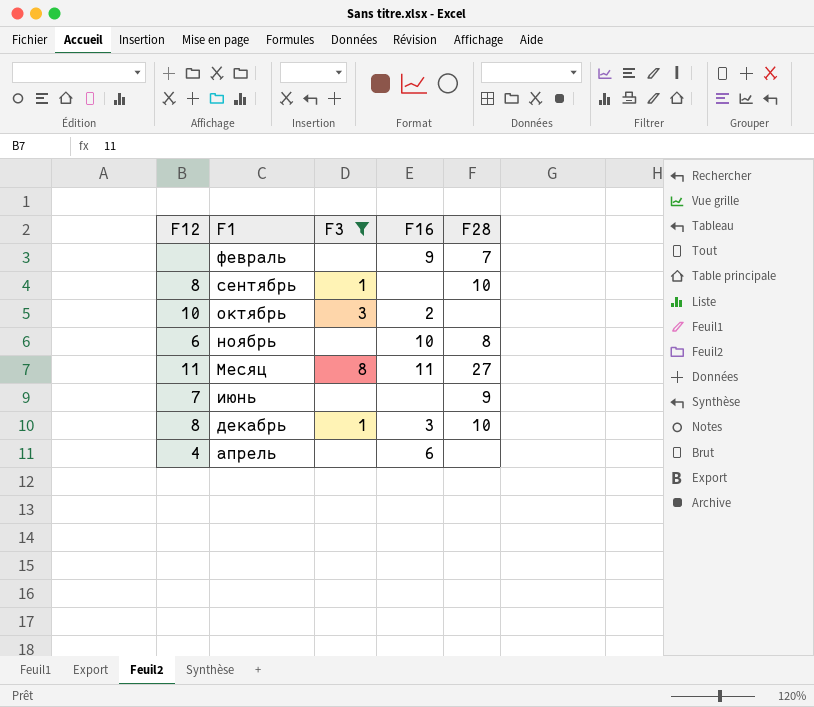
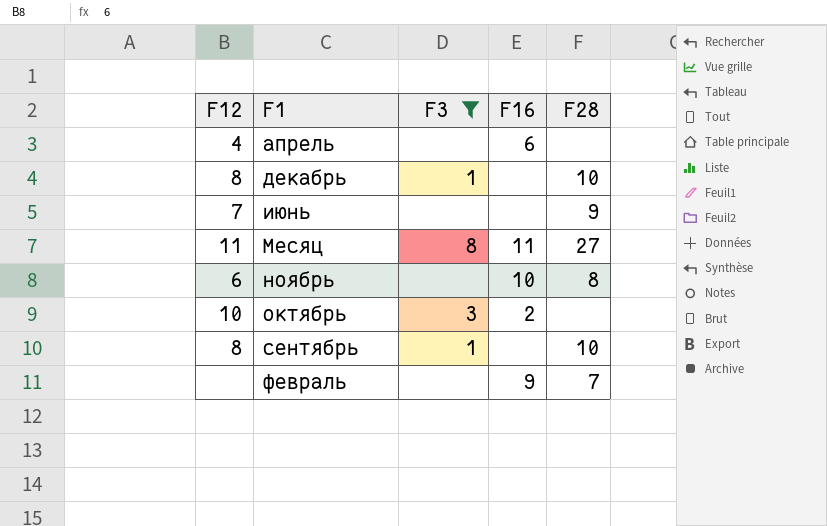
row order: F1 descending -> F1 ascending
декабрь | F16: 3 -> none

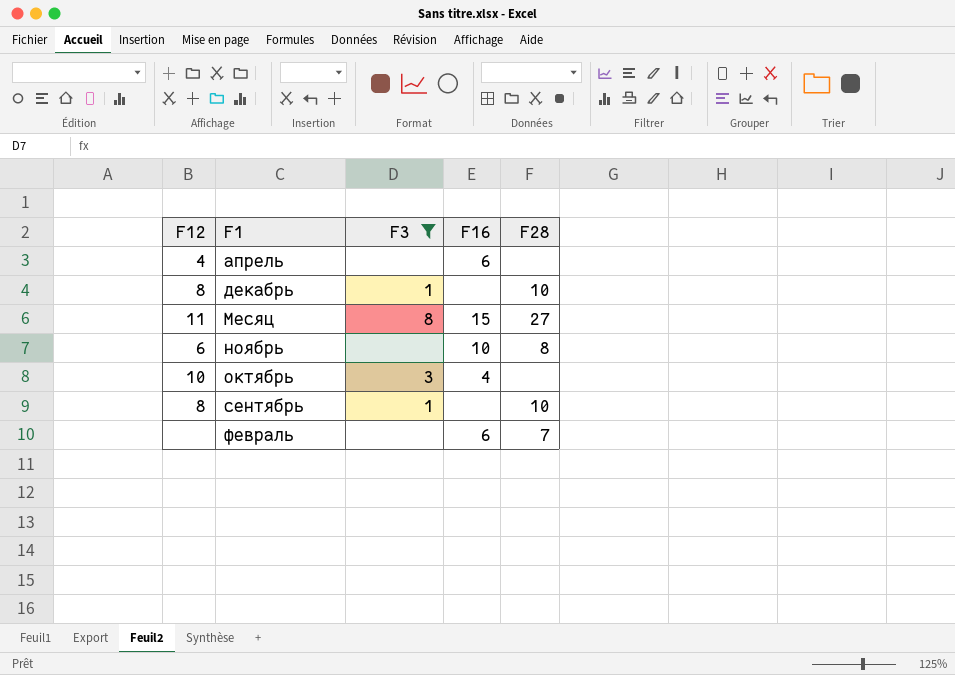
row июнь: 7 | none | none | 9 -> none
Месяц | F16: 11 -> 15
октябрь | F16: 2 -> 4
февраль | F16: 9 -> 6

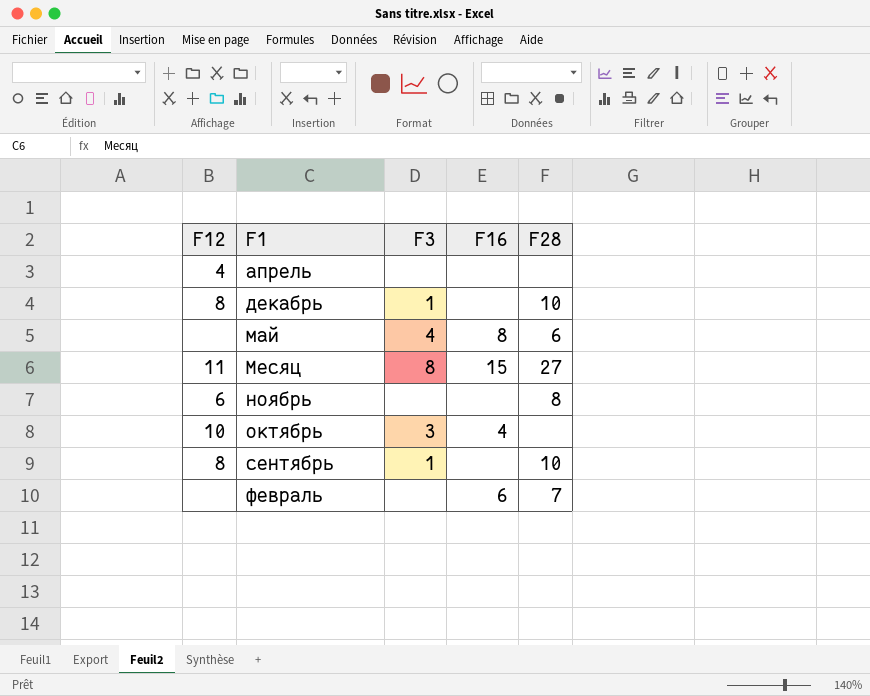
filter: F3 != 4 -> none
апрель | F16: 6 -> none
ноябрь | F16: 10 -> none

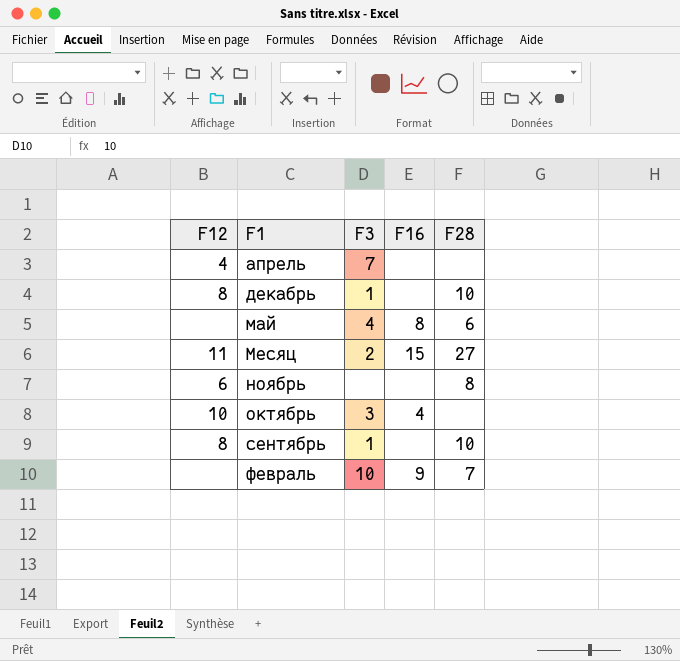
апрель | F3: none -> 7
Месяц | F3: 8 -> 2
февраль | F3: none -> 10
февраль | F16: 6 -> 9

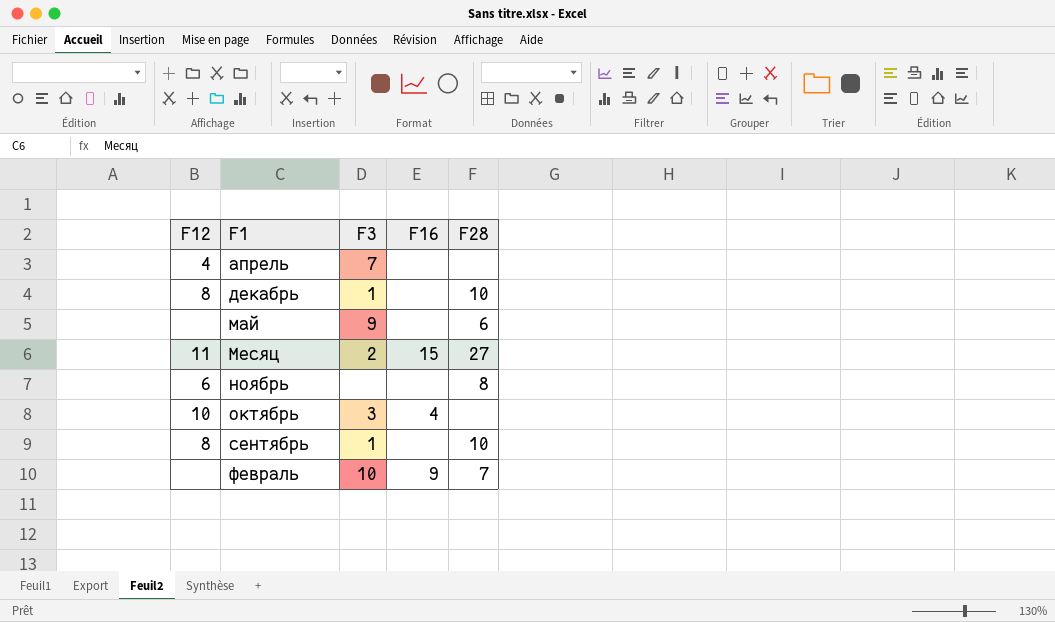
май | F3: 4 -> 9
май | F16: 8 -> none

